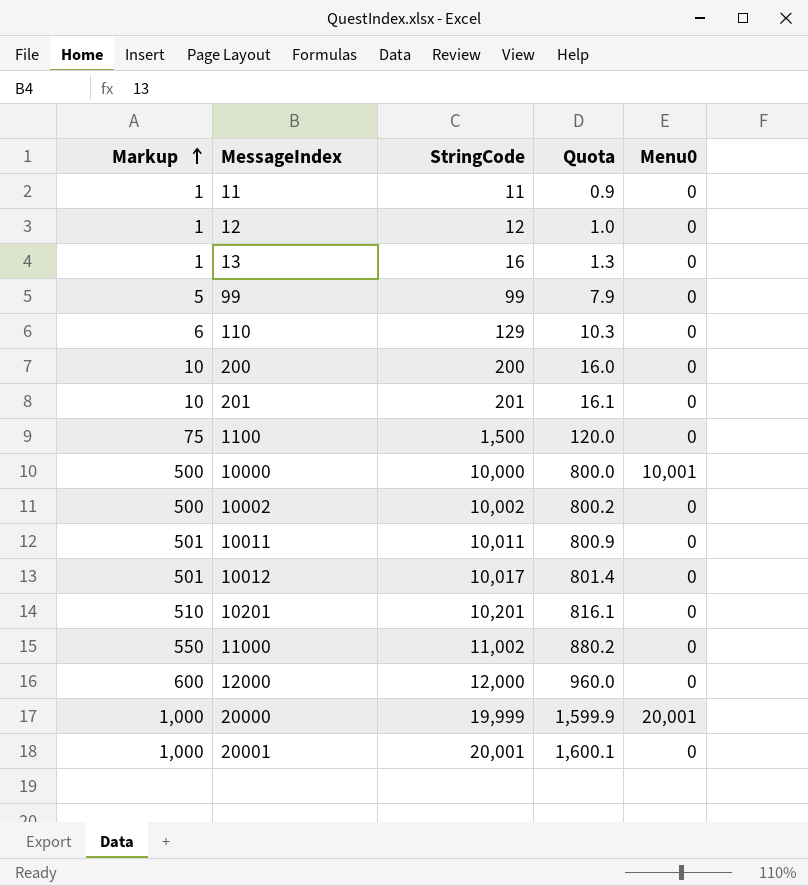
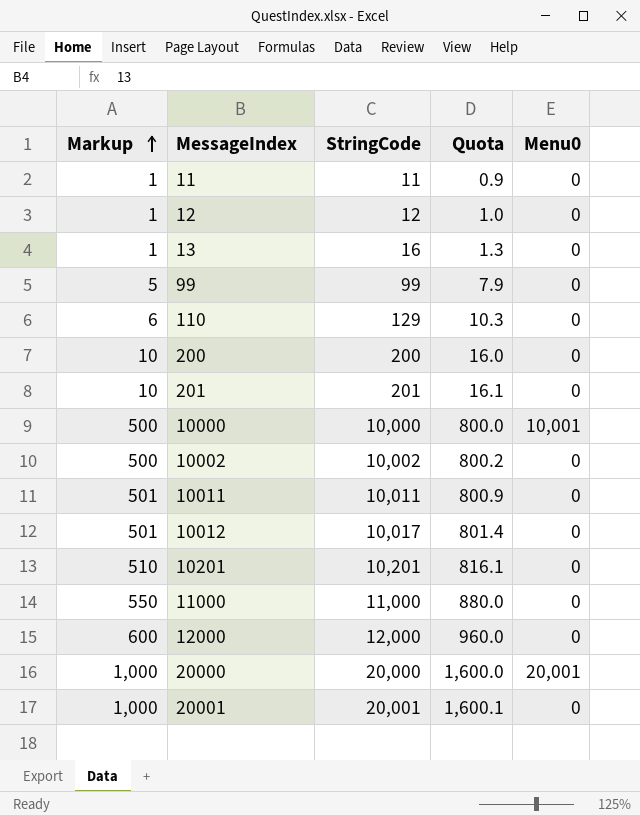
row 1100: 75 | 1,500 | 120.0 | 0 -> none
11000 | StringCode: 11,002 -> 11,000
11000 | Quota: 880.2 -> 880.0
20000 | StringCode: 19,999 -> 20,000
20000 | Quota: 1,599.9 -> 1,600.0

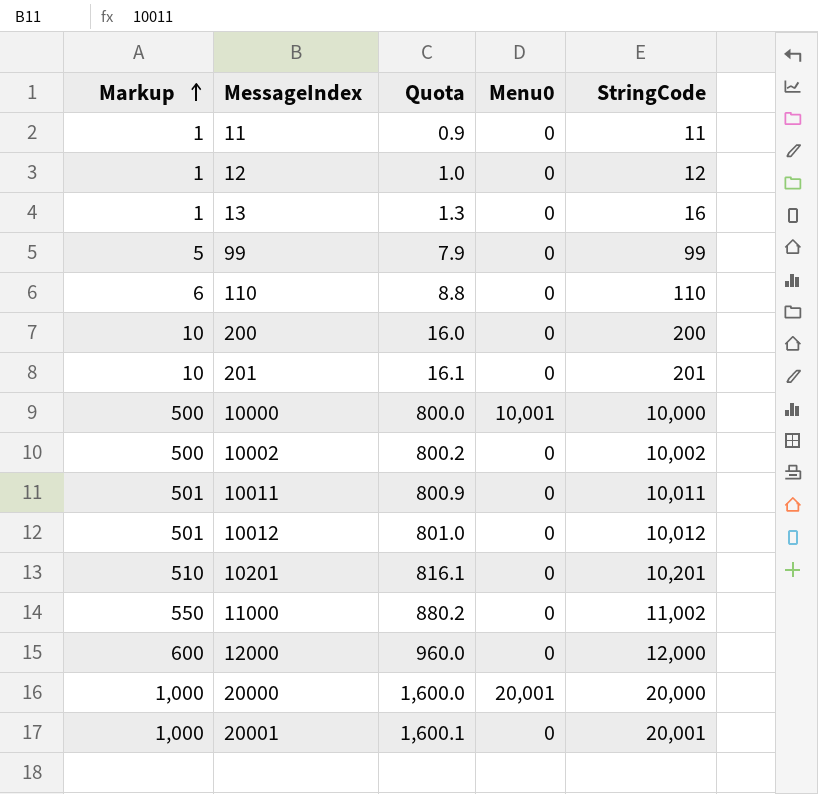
column StringCode | position: 3 -> 5
110 | Quota: 10.3 -> 8.8
110 | StringCode: 129 -> 110
10012 | Quota: 801.4 -> 801.0
10012 | StringCode: 10,017 -> 10,012
11000 | Quota: 880.0 -> 880.2
11000 | StringCode: 11,000 -> 11,002

